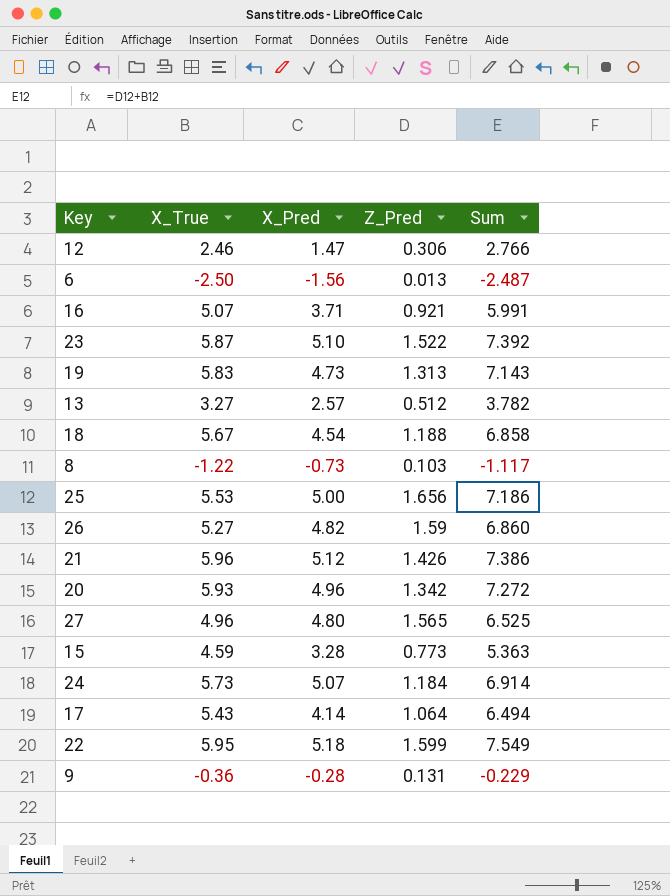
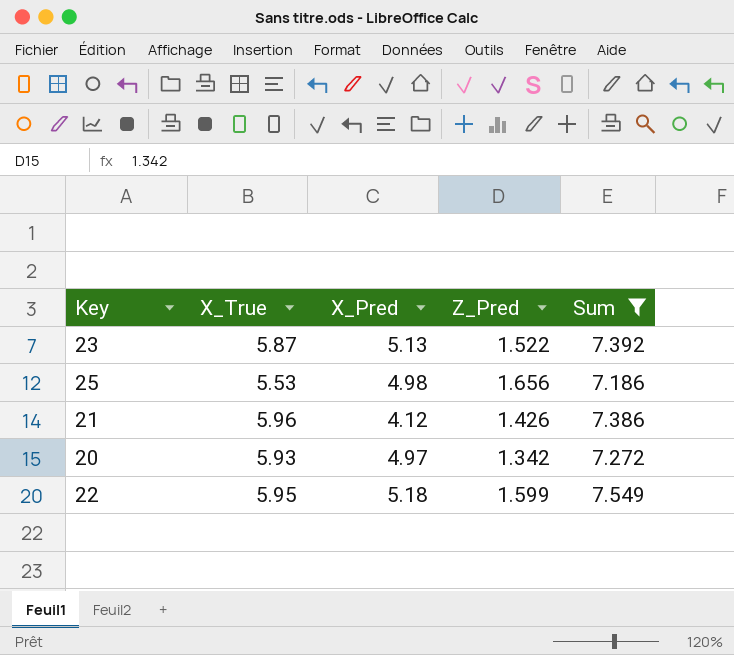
filter: none -> Sum >= 7.186
23 | X_Pred: 5.10 -> 5.13
25 | X_Pred: 5.00 -> 4.98
21 | X_Pred: 5.12 -> 4.12
20 | X_Pred: 4.96 -> 4.97

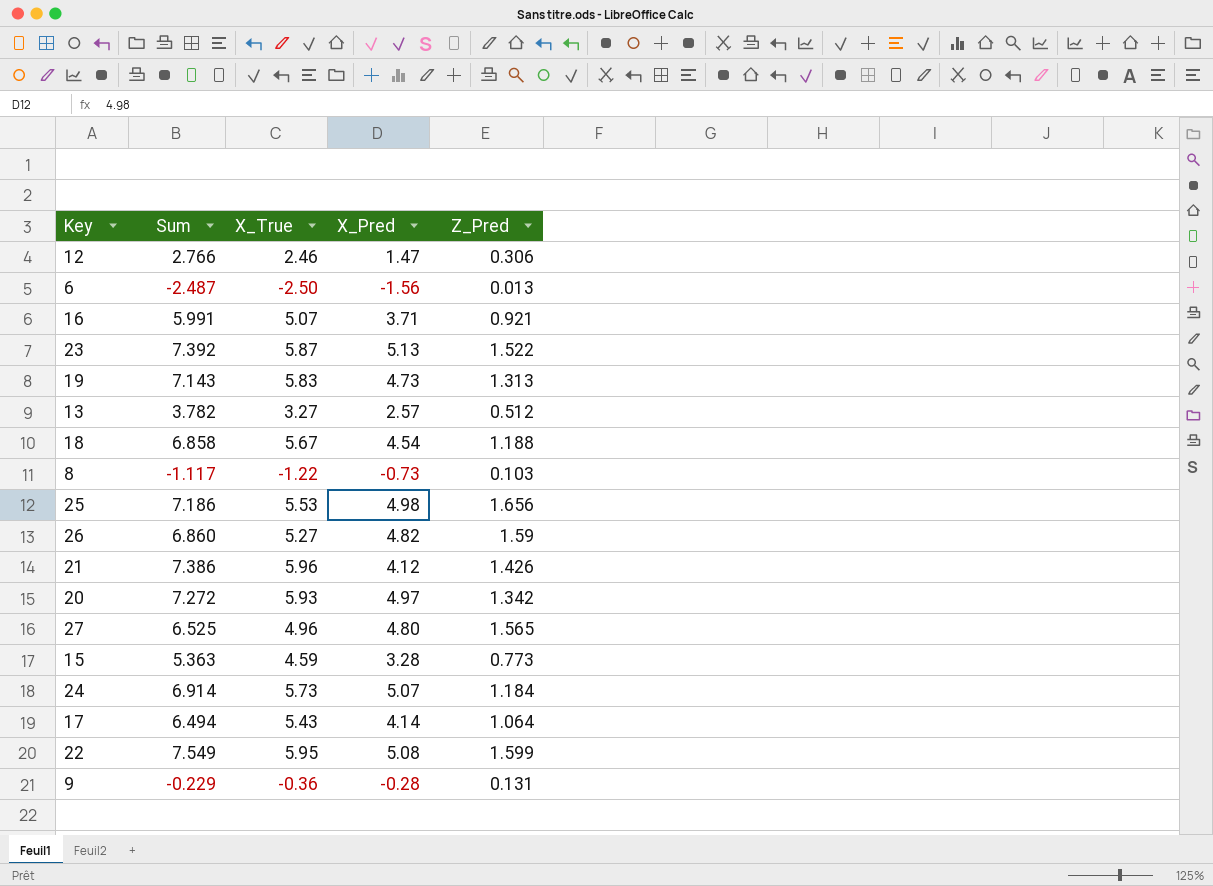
filter: Sum >= 7.186 -> none
column Sum | position: 5 -> 2
22 | X_Pred: 5.18 -> 5.08

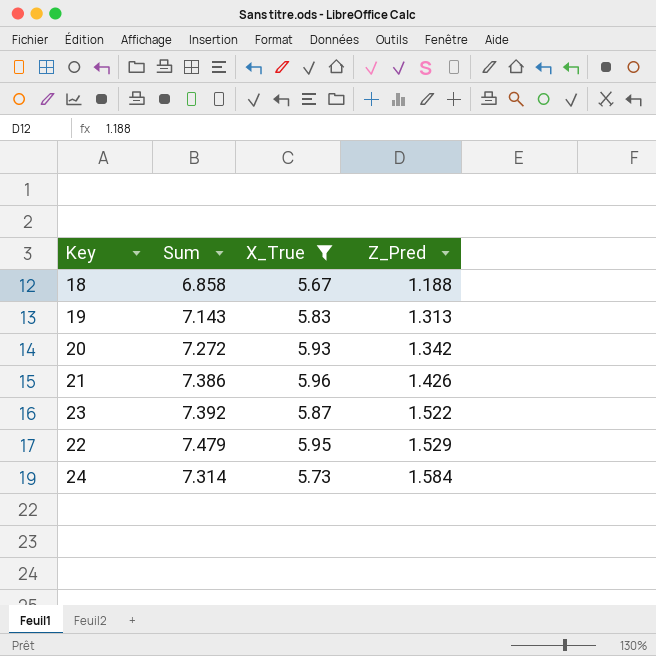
filter: none -> X_True >= 5.67
row order: none -> Z_Pred ascending
column X_Pred | position: 4 -> none
22 | Sum: 7.549 -> 7.479
22 | Z_Pred: 1.599 -> 1.529
24 | Sum: 6.914 -> 7.314
24 | Z_Pred: 1.184 -> 1.584

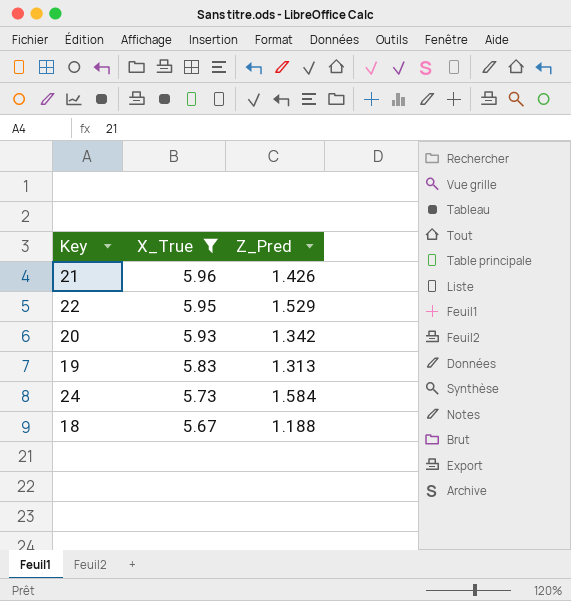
row order: Z_Pred ascending -> X_True descending
column Sum | formula: [X_True] + [Z_Pred] -> none
row 23: 7.392 | 5.87 | 1.522 -> none

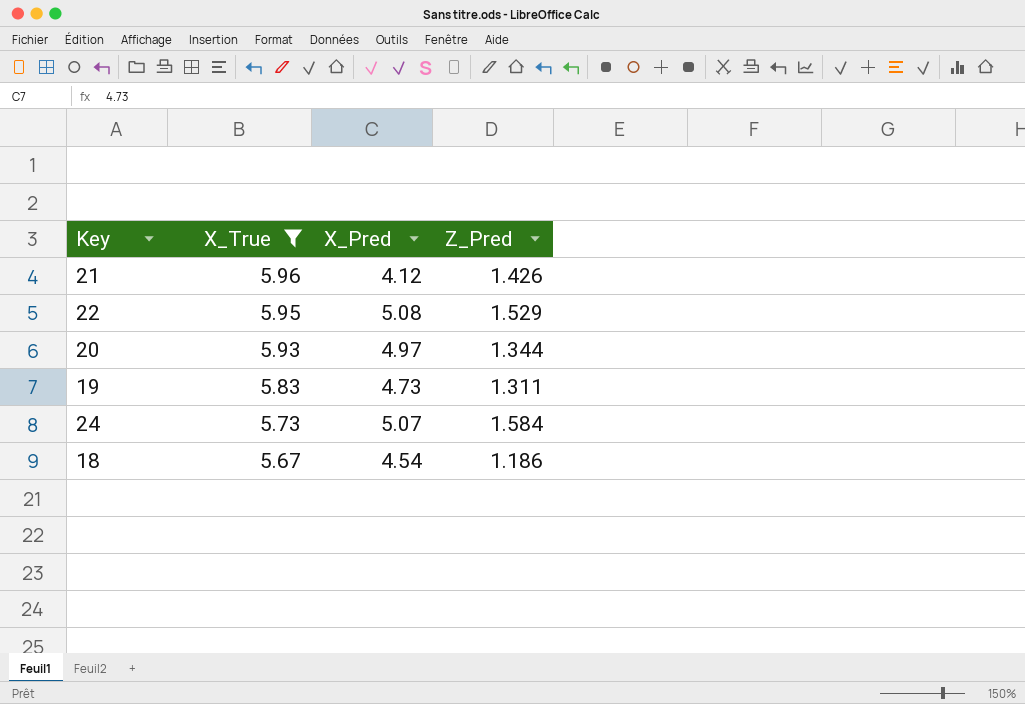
column X_Pred | position: none -> 3
20 | Z_Pred: 1.342 -> 1.344
19 | Z_Pred: 1.313 -> 1.311
18 | Z_Pred: 1.188 -> 1.186

